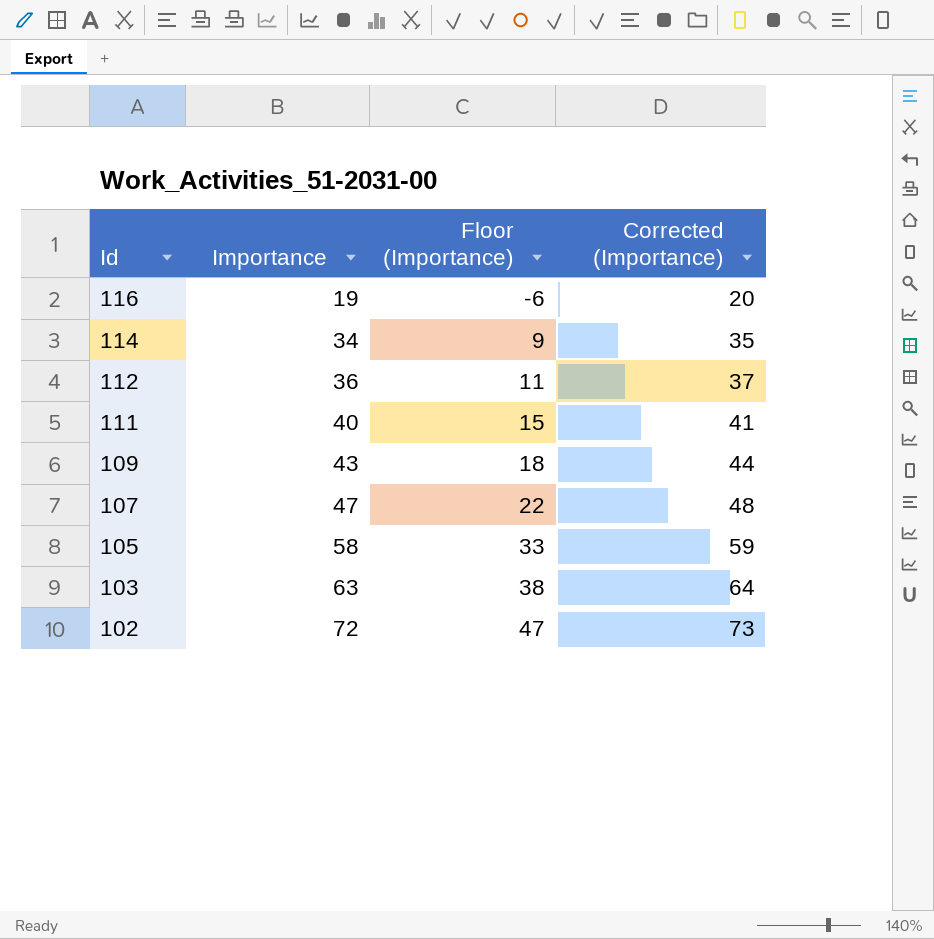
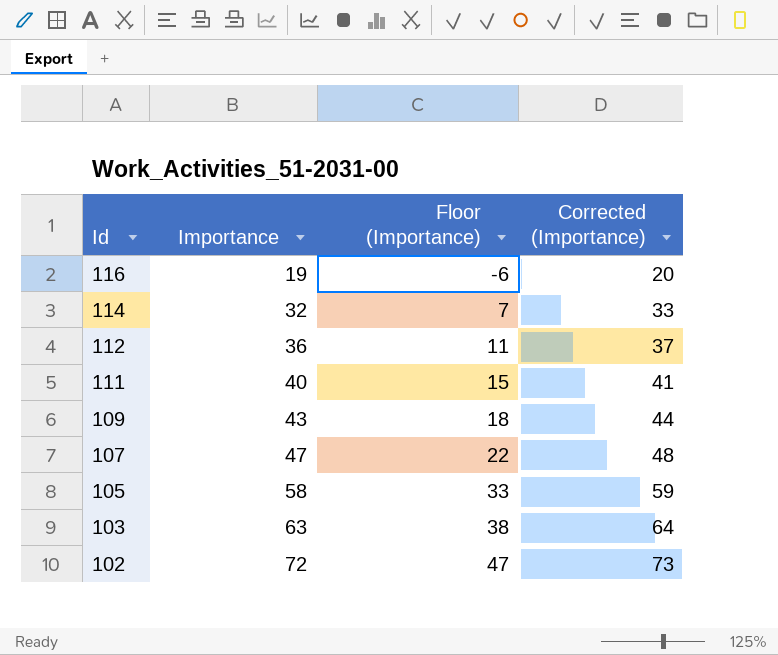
114 | Importance: 34 -> 32
114 | Floor (Importance): 9 -> 7
114 | Corrected (Importance): 35 -> 33

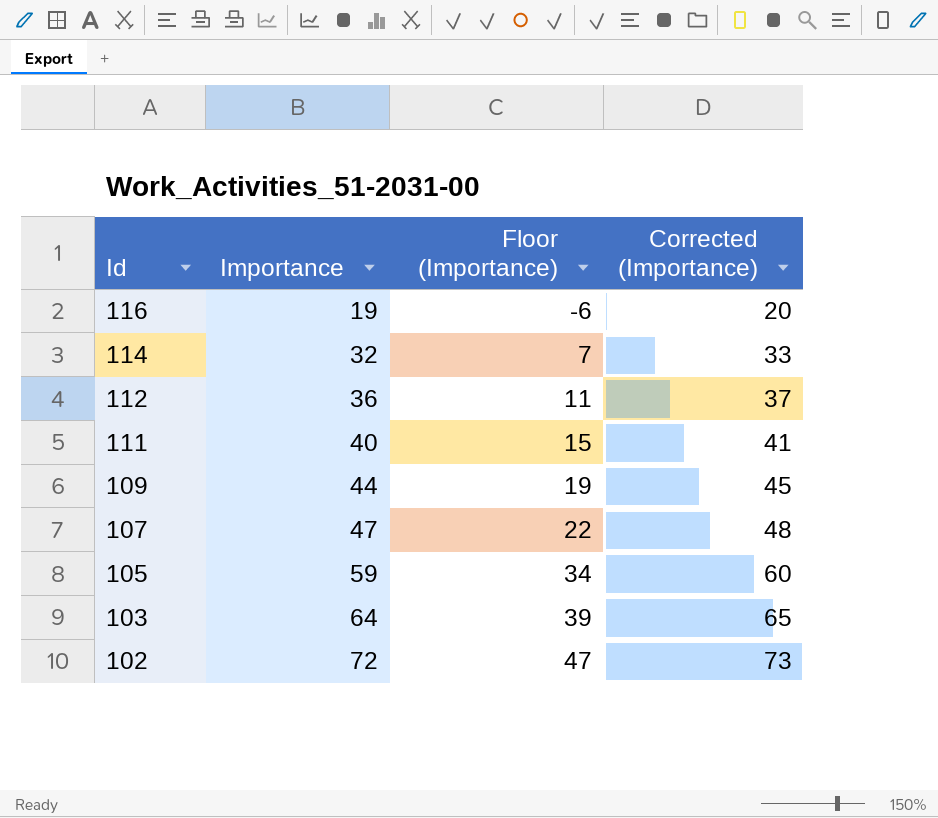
109 | Importance: 43 -> 44
109 | Floor (Importance): 18 -> 19
109 | Corrected (Importance): 44 -> 45
105 | Importance: 58 -> 59
105 | Floor (Importance): 33 -> 34
105 | Corrected (Importance): 59 -> 60
103 | Importance: 63 -> 64
103 | Floor (Importance): 38 -> 39
103 | Corrected (Importance): 64 -> 65

